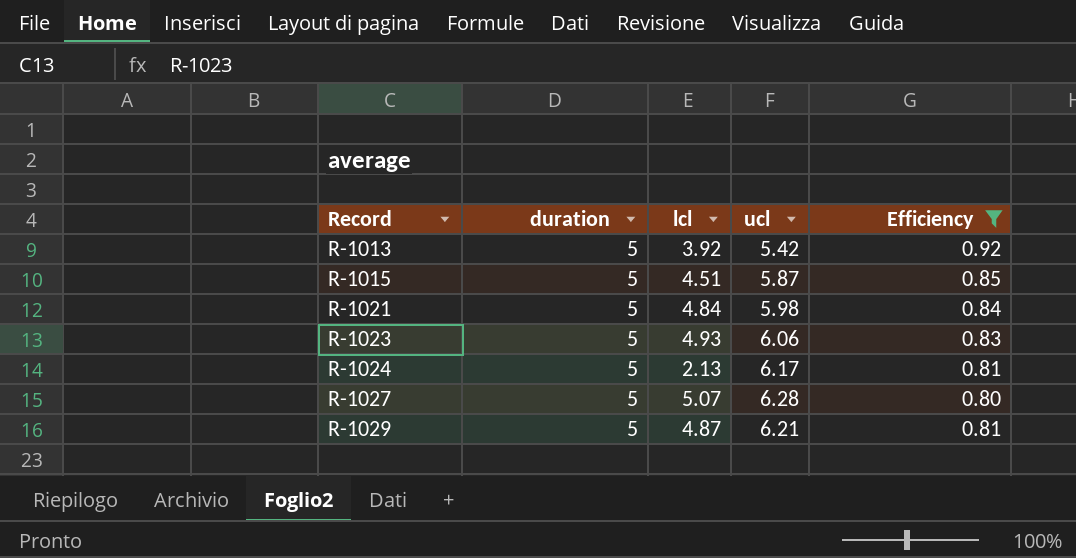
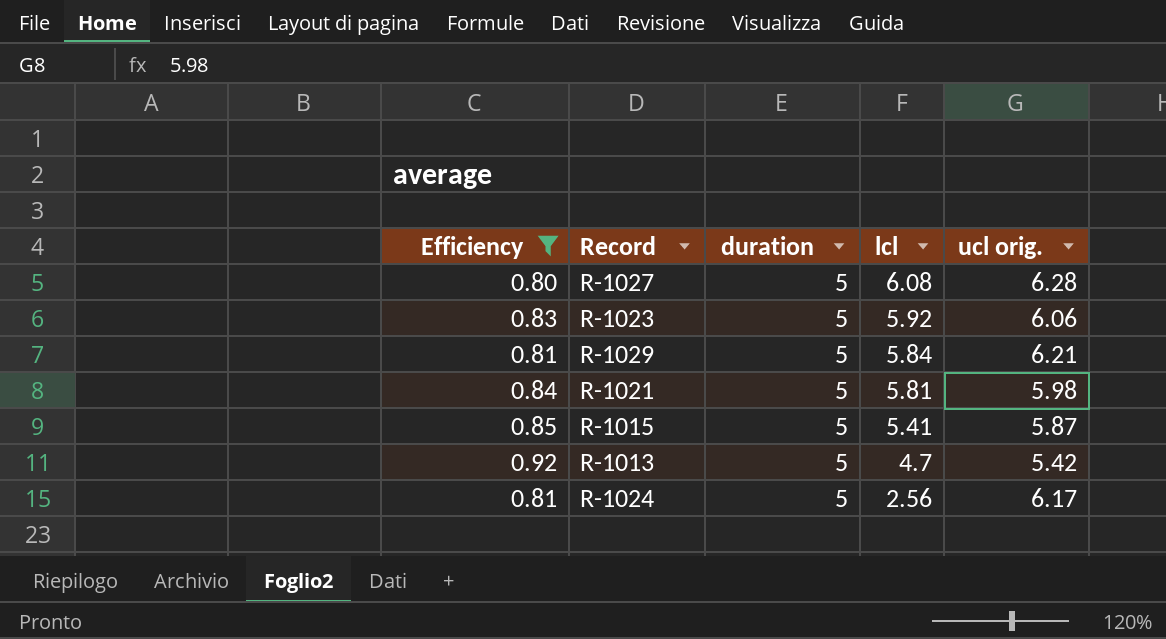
row order: Record ascending -> lcl descending
column Efficiency | position: 5 -> 1
column name: ucl -> ucl orig.
R-1027 | lcl: 5.07 -> 6.08
R-1023 | lcl: 4.93 -> 5.92
R-1029 | lcl: 4.87 -> 5.84
R-1021 | lcl: 4.84 -> 5.81
R-1015 | lcl: 4.51 -> 5.41
R-1013 | lcl: 3.92 -> 4.7
R-1024 | lcl: 2.13 -> 2.56

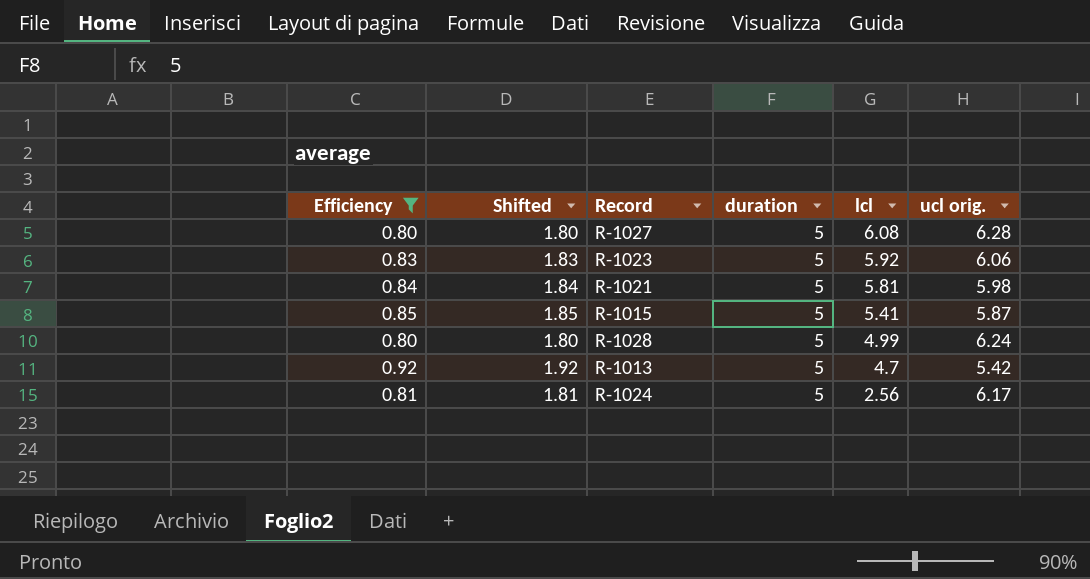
column Shifted | formula: none -> [Efficiency] + 1
row R-1029: 0.81 | 5 | 5.84 | 6.21 -> none
row R-1028: none -> 0.80 | 1.80 | 5 | 4.99 | 6.24

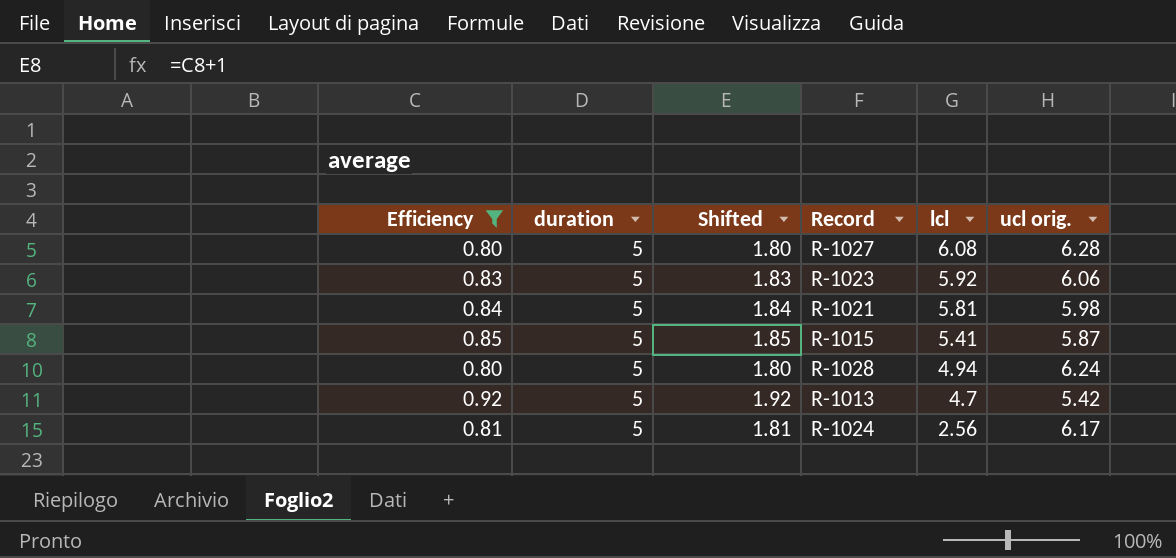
column duration | position: 4 -> 2
R-1028 | lcl: 4.99 -> 4.94

